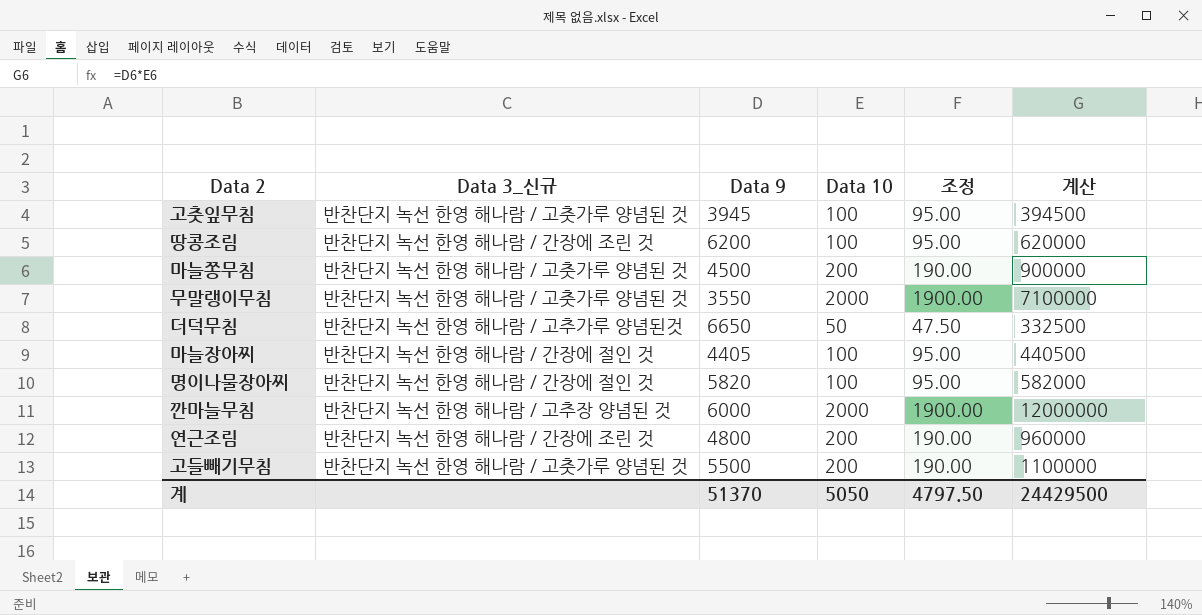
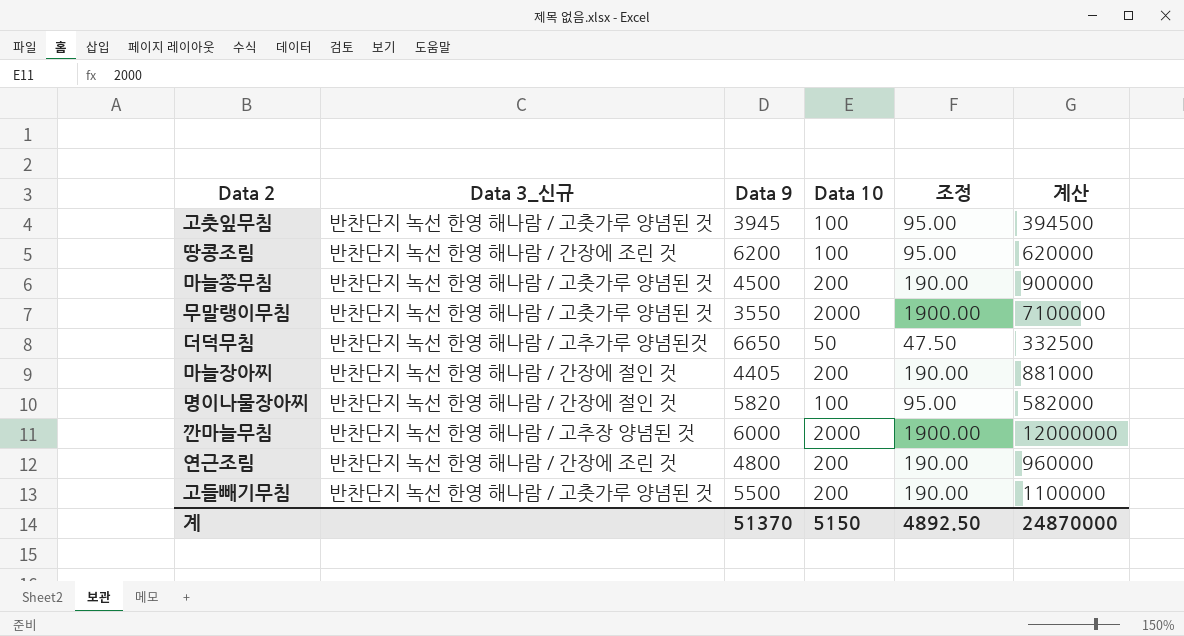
마늘장아찌 | Data 10: 100 -> 200
마늘장아찌 | 조정: 95.00 -> 190.00
마늘장아찌 | 계산: 440500 -> 881000
계 | Data 10: 5050 -> 5150
계 | 조정: 4797.50 -> 4892.50
계 | 계산: 24429500 -> 24870000

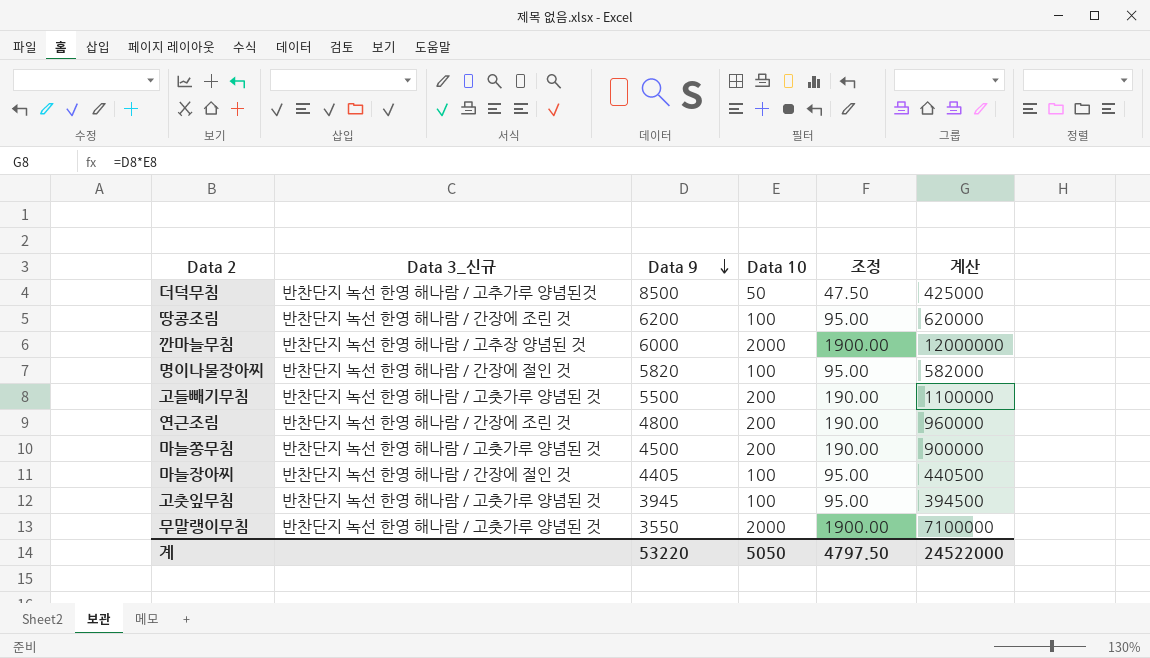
row order: none -> Data 9 descending
더덕무침 | Data 9: 6650 -> 8500
더덕무침 | 계산: 332500 -> 425000
마늘장아찌 | Data 10: 200 -> 100
마늘장아찌 | 조정: 190.00 -> 95.00
마늘장아찌 | 계산: 881000 -> 440500
계 | Data 9: 51370 -> 53220
계 | Data 10: 5150 -> 5050
계 | 조정: 4892.50 -> 4797.50
계 | 계산: 24870000 -> 24522000

